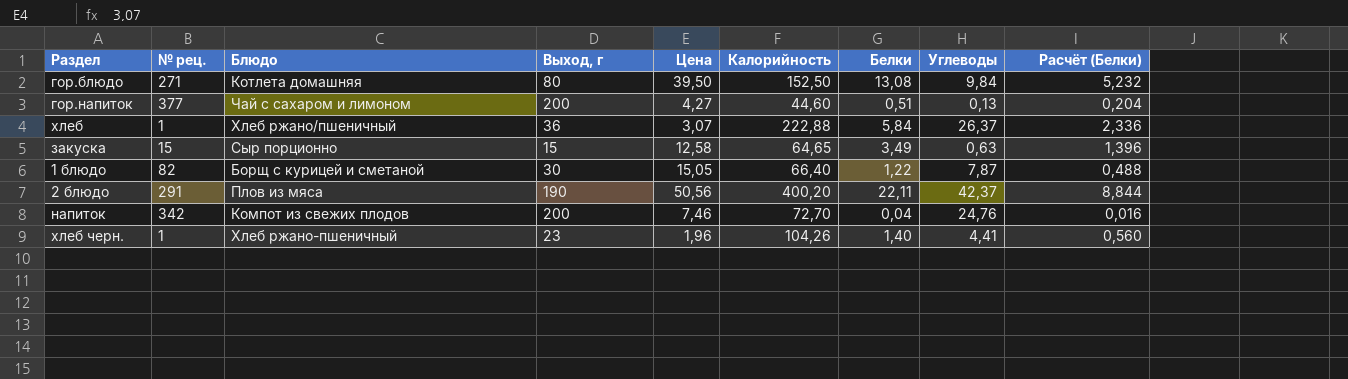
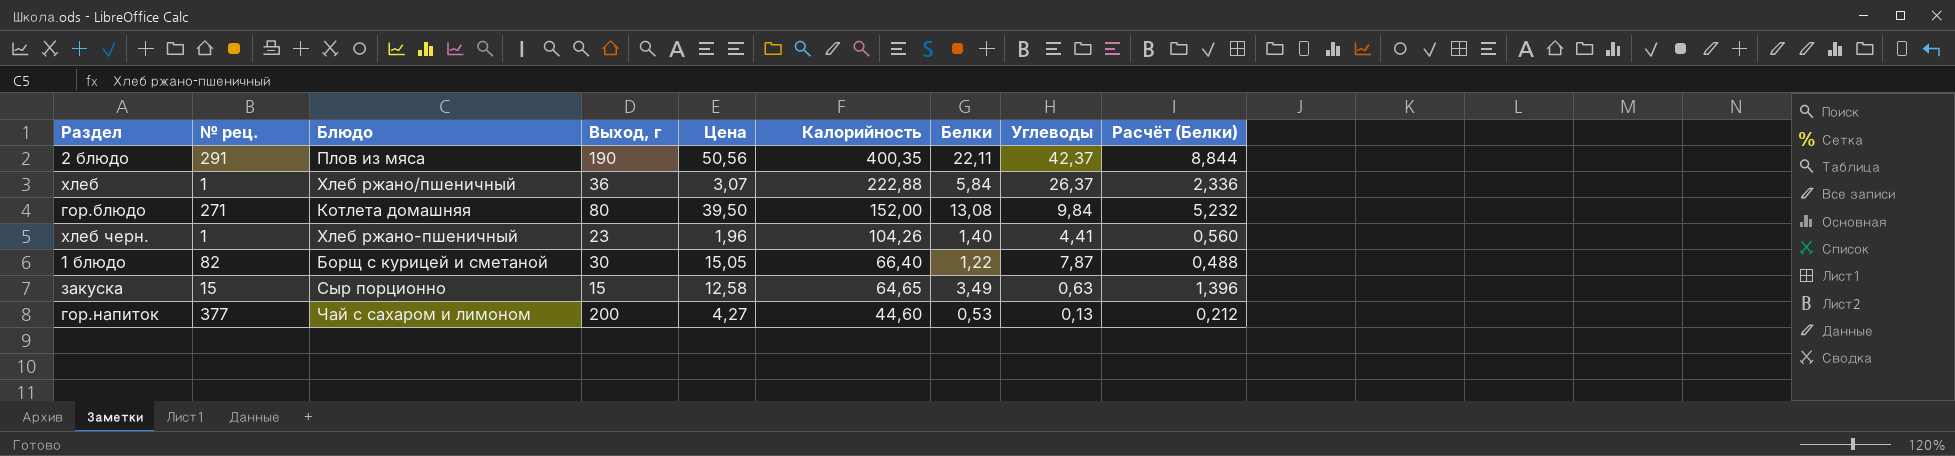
row order: none -> Калорийность descending
row напиток: 342 | Компот из свежих плодов | 200 | 7,46 | 72,70 | 0,04 | 24,76 | 0,016 -> none
2 блюдо | Калорийность: 400,20 -> 400,35
гор.блюдо | Калорийность: 152,50 -> 152,00
гор.напиток | Белки: 0,51 -> 0,53
гор.напиток | Расчёт (Белки): 0,204 -> 0,212

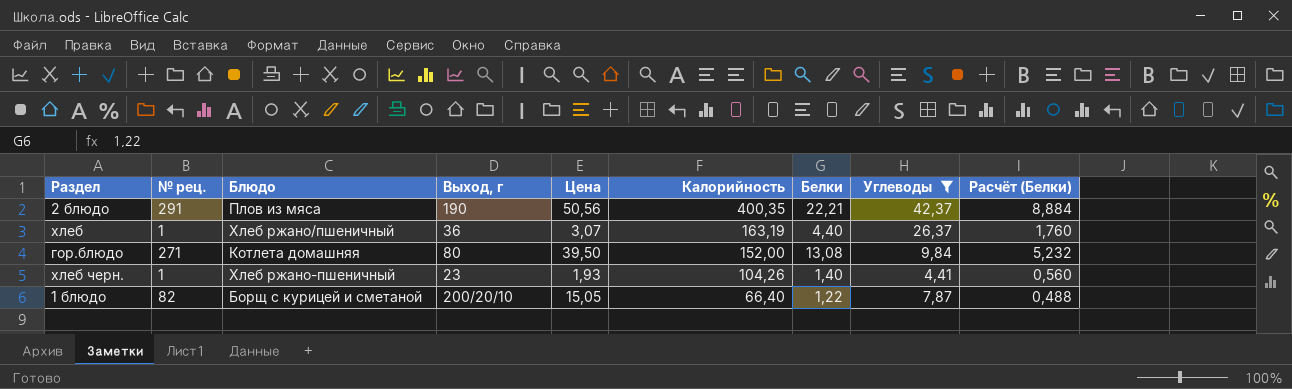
filter: none -> Углеводы >= 4,41
2 блюдо | Белки: 22,11 -> 22,21
2 блюдо | Расчёт (Белки): 8,844 -> 8,884
хлеб | Калорийность: 222,88 -> 163,19
хлеб | Белки: 5,84 -> 4,40
хлеб | Расчёт (Белки): 2,336 -> 1,760
хлеб черн. | Цена: 1,96 -> 1,93
1 блюдо | Выход, г: 30 -> 200/20/10

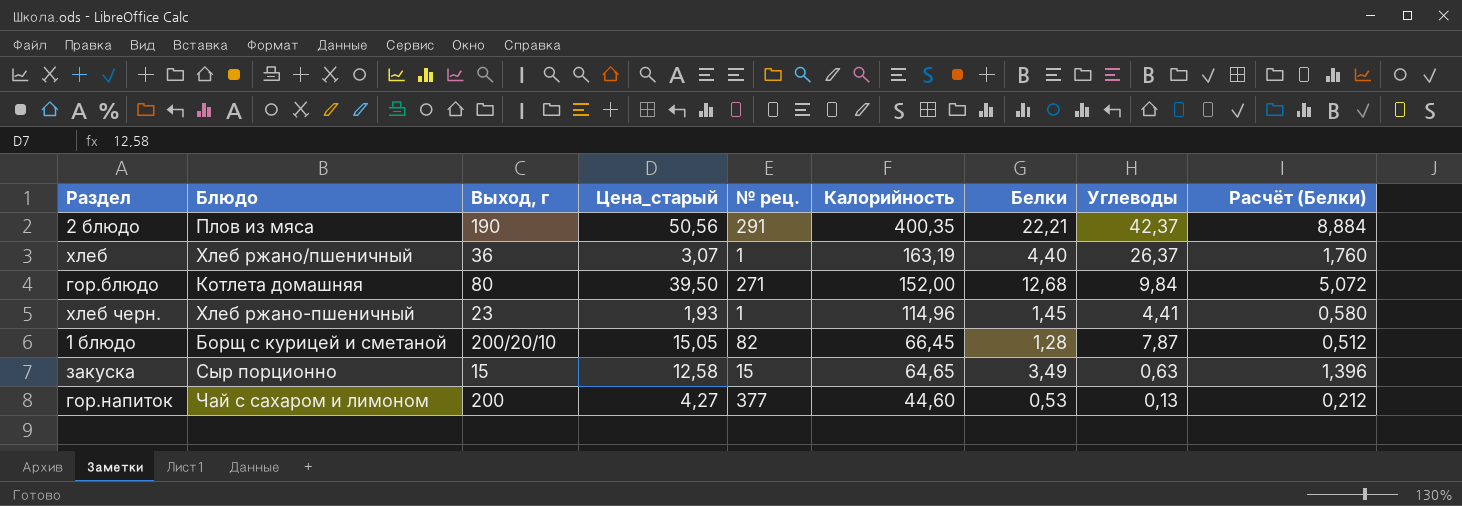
filter: Углеводы >= 4,41 -> none
column name: Цена -> Цена_старый
column № рец. | position: 2 -> 5
гор.блюдо | Белки: 13,08 -> 12,68
гор.блюдо | Расчёт (Белки): 5,232 -> 5,072
хлеб черн. | Калорийность: 104,26 -> 114,96
хлеб черн. | Белки: 1,40 -> 1,45
хлеб черн. | Расчёт (Белки): 0,560 -> 0,580
1 блюдо | Калорийность: 66,40 -> 66,45
1 блюдо | Белки: 1,22 -> 1,28
1 блюдо | Расчёт (Белки): 0,488 -> 0,512

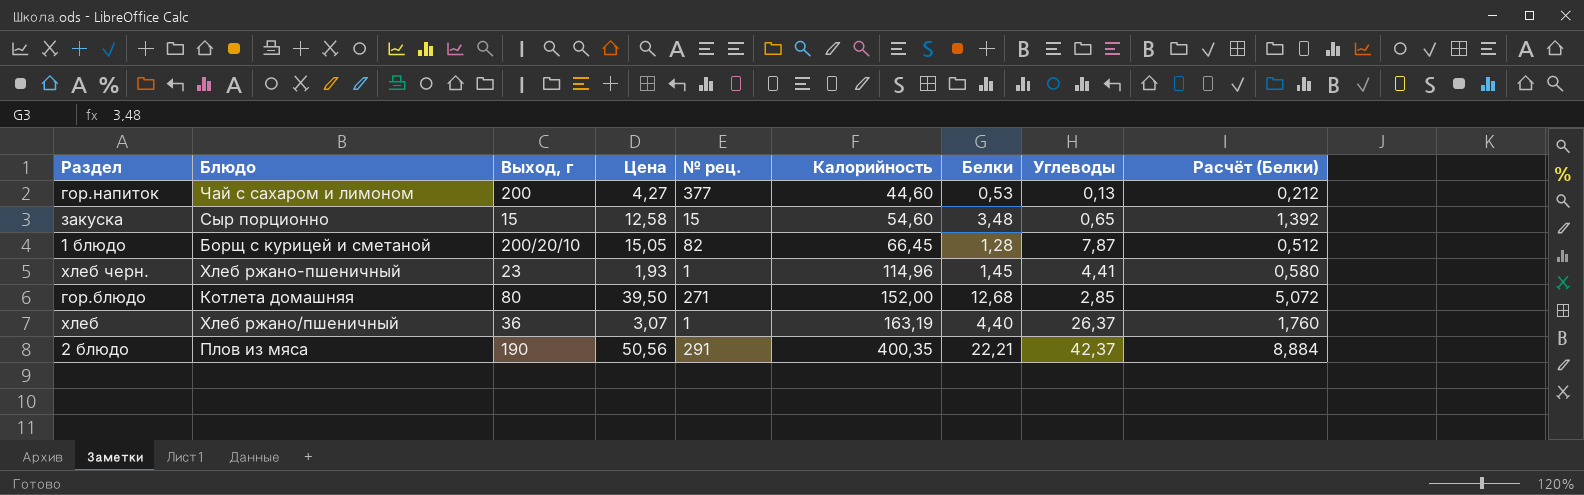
row order: Калорийность descending -> Калорийность ascending
column name: Цена_старый -> Цена
закуска | Калорийность: 64,65 -> 54,60
закуска | Белки: 3,49 -> 3,48
закуска | Углеводы: 0,63 -> 0,65
закуска | Расчёт (Белки): 1,396 -> 1,392
гор.блюдо | Углеводы: 9,84 -> 2,85

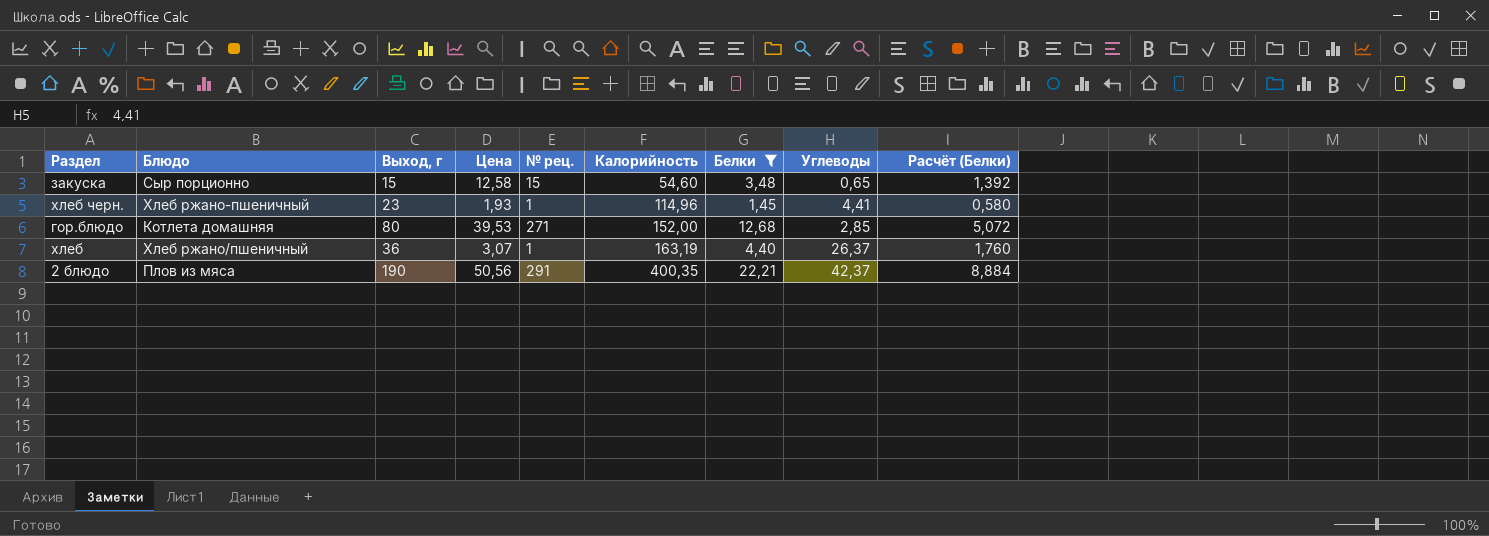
filter: none -> Белки >= 1,45
гор.блюдо | Цена: 39,50 -> 39,53

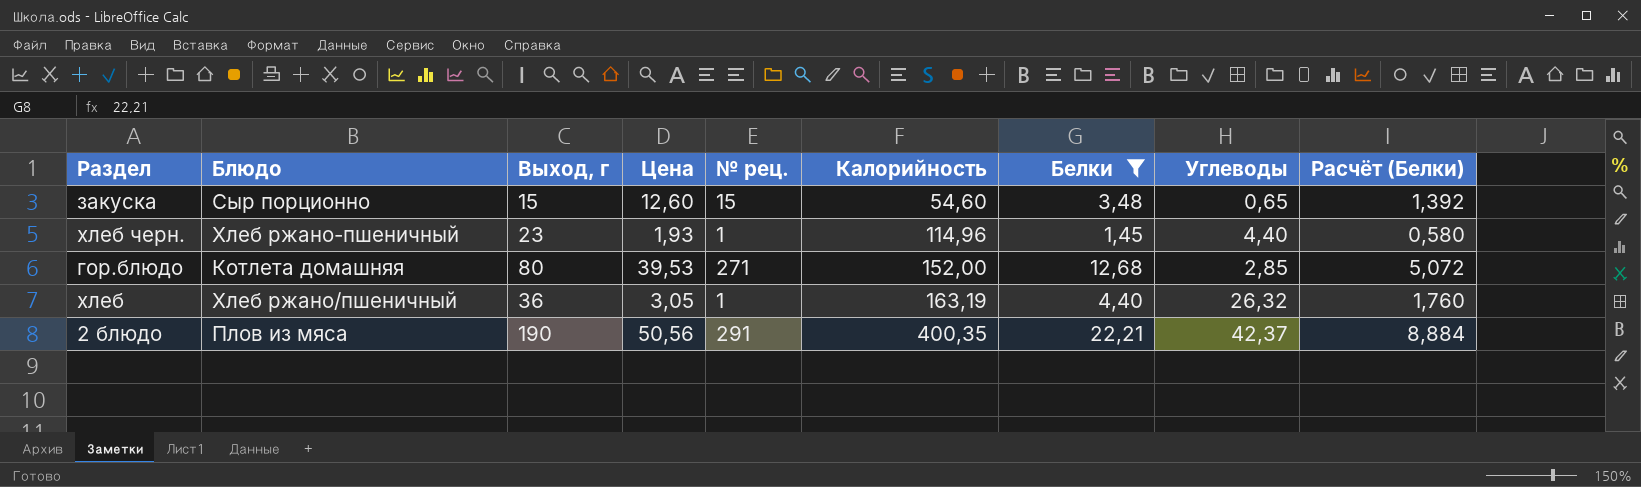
закуска | Цена: 12,58 -> 12,60
хлеб черн. | Углеводы: 4,41 -> 4,40
хлеб | Цена: 3,07 -> 3,05
хлеб | Углеводы: 26,37 -> 26,32

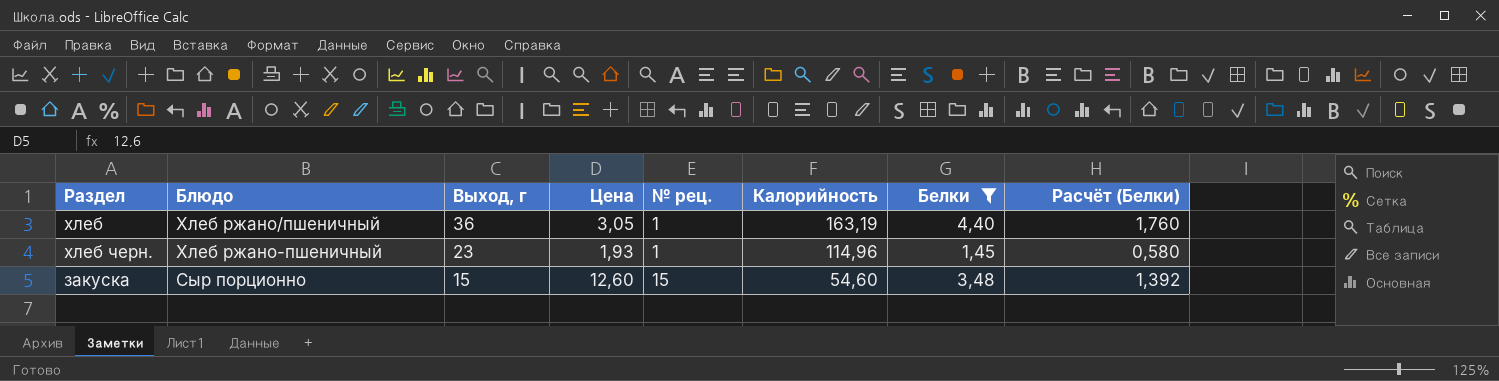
row order: Калорийность ascending -> Блюдо descending
column Углеводы | position: 8 -> none
row гор.блюдо: Котлета домашняя | 80 | 39,53 | 271 | 152,00 | 12,68 | 2,85 | 5,072 -> none
row 2 блюдо: Плов из мяса | 190 | 50,56 | 291 | 400,35 | 22,21 | 42,37 | 8,884 -> none

